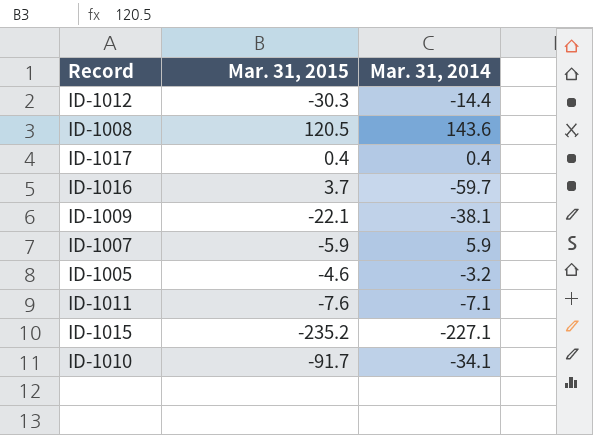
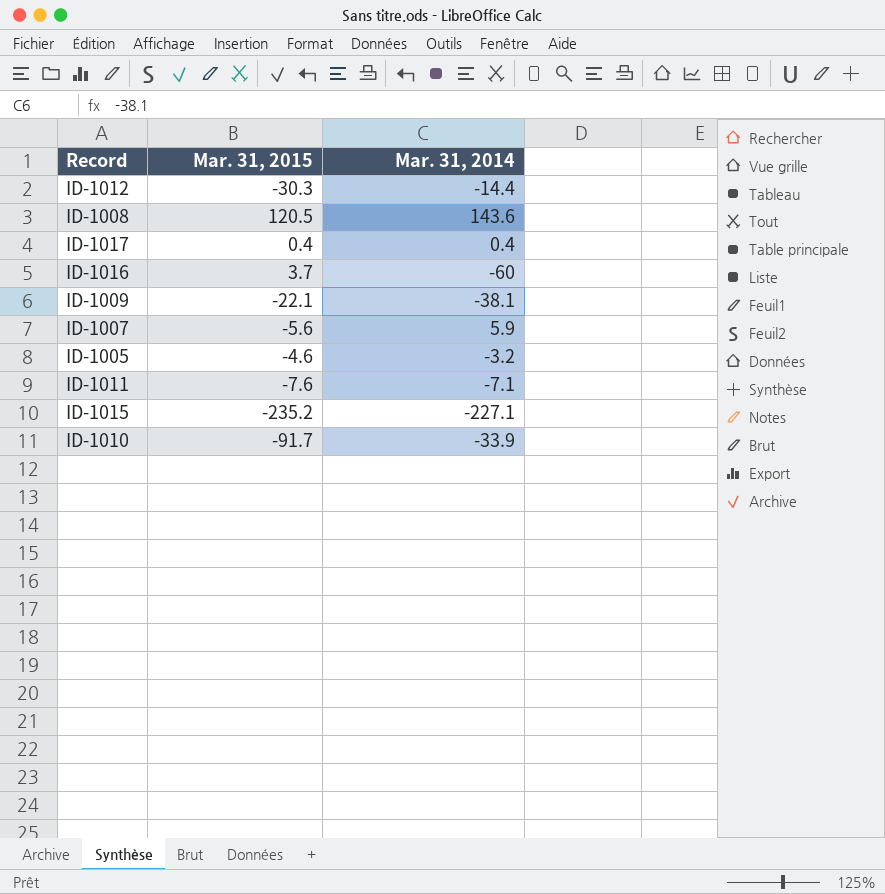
ID-1016 | Mar. 31, 2014: -59.7 -> -60
ID-1007 | Mar. 31, 2015: -5.9 -> -5.6
ID-1010 | Mar. 31, 2014: -34.1 -> -33.9

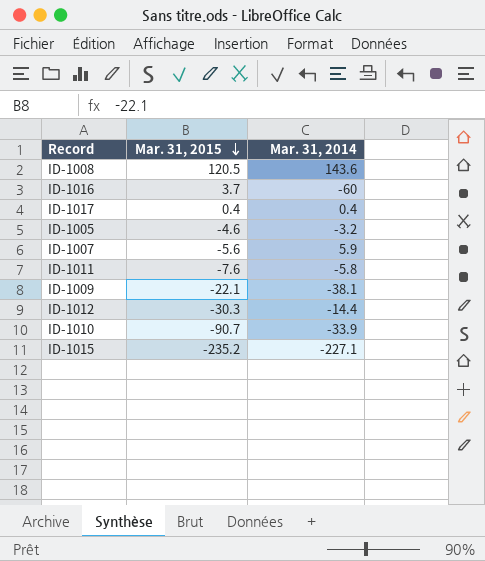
row order: none -> Mar. 31, 2015 descending
ID-1011 | Mar. 31, 2014: -7.1 -> -5.8
ID-1010 | Mar. 31, 2015: -91.7 -> -90.7

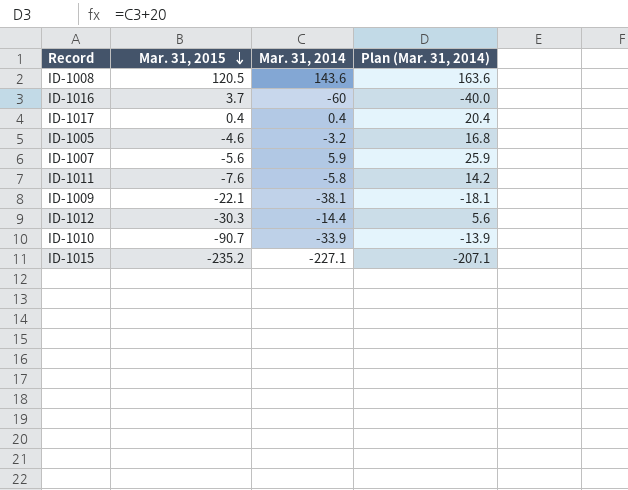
column Plan (Mar. 31, 2014) | formula: none -> [Mar. 31, 2014] + 20

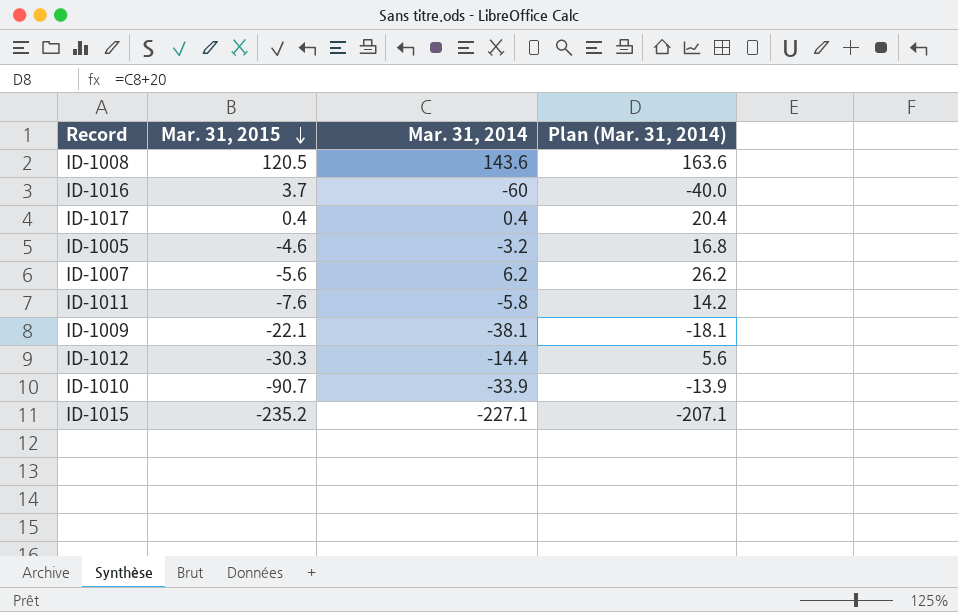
ID-1007 | Mar. 31, 2014: 5.9 -> 6.2
ID-1007 | Plan (Mar. 31, 2014): 25.9 -> 26.2

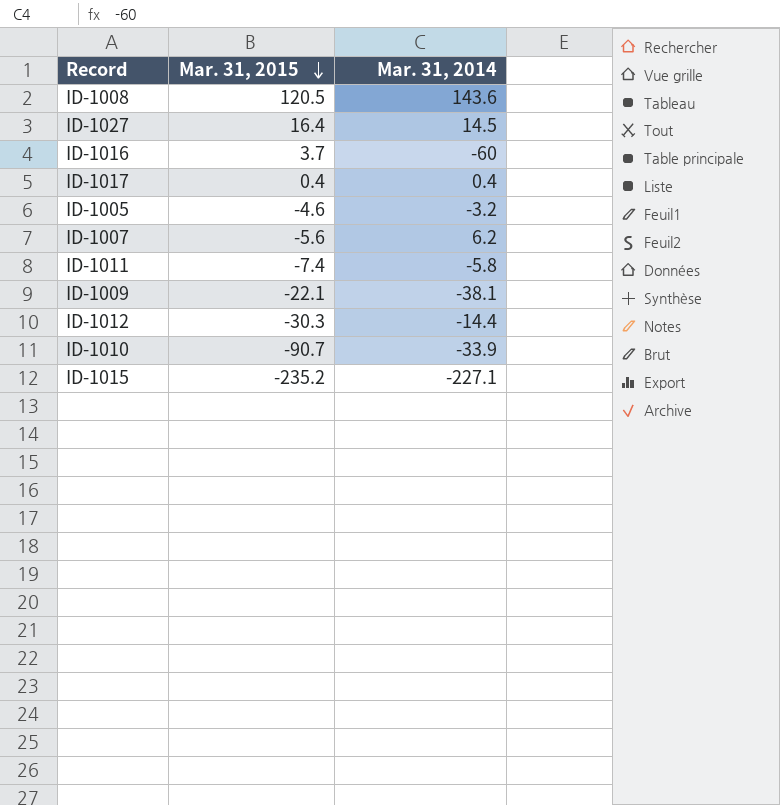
column Plan (Mar. 31, 2014) | formula: [Mar. 31, 2014] + 20 -> none
row ID-1027: none -> 16.4 | 14.5
ID-1011 | Mar. 31, 2015: -7.6 -> -7.4

